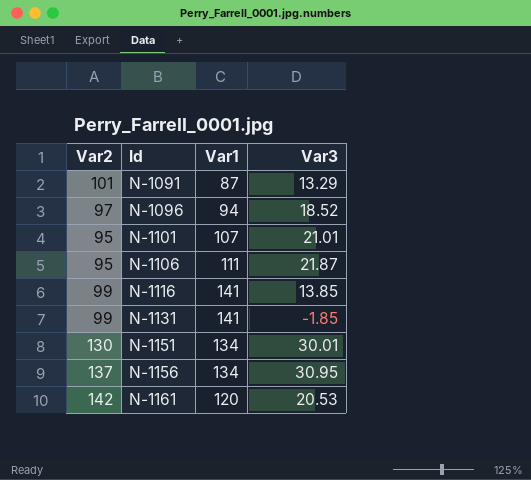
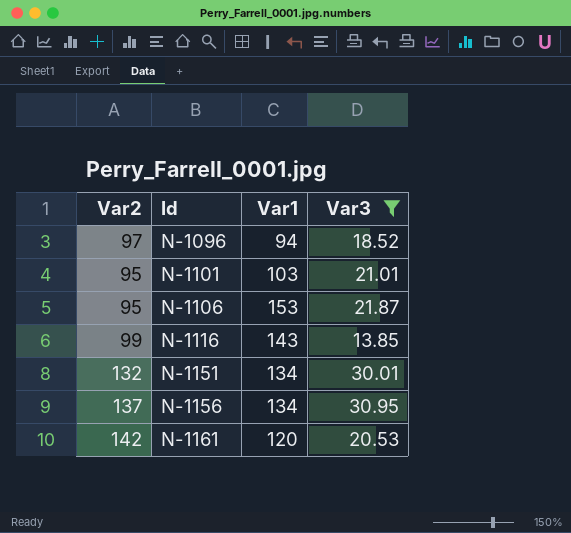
filter: none -> Var3 >= 13.85
N-1101 | Var1: 107 -> 103
N-1106 | Var1: 111 -> 153
N-1116 | Var1: 141 -> 143
N-1151 | Var2: 130 -> 132

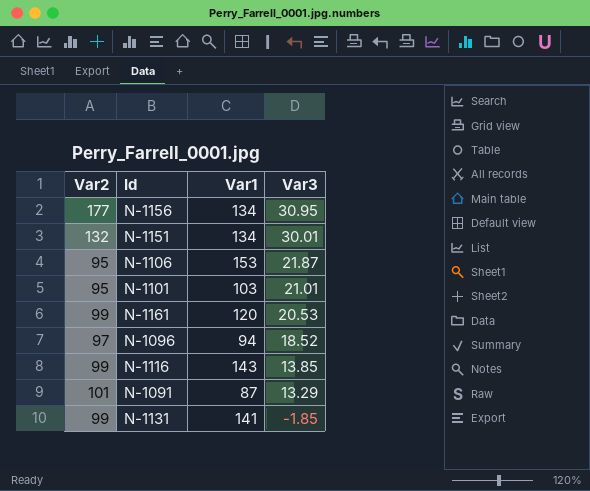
filter: Var3 >= 13.85 -> none
row order: Id ascending -> Var3 descending
N-1156 | Var2: 137 -> 177
N-1161 | Var2: 142 -> 99

